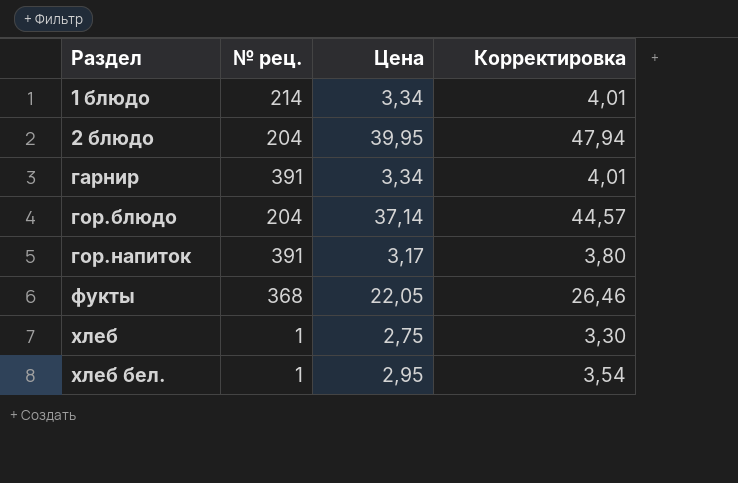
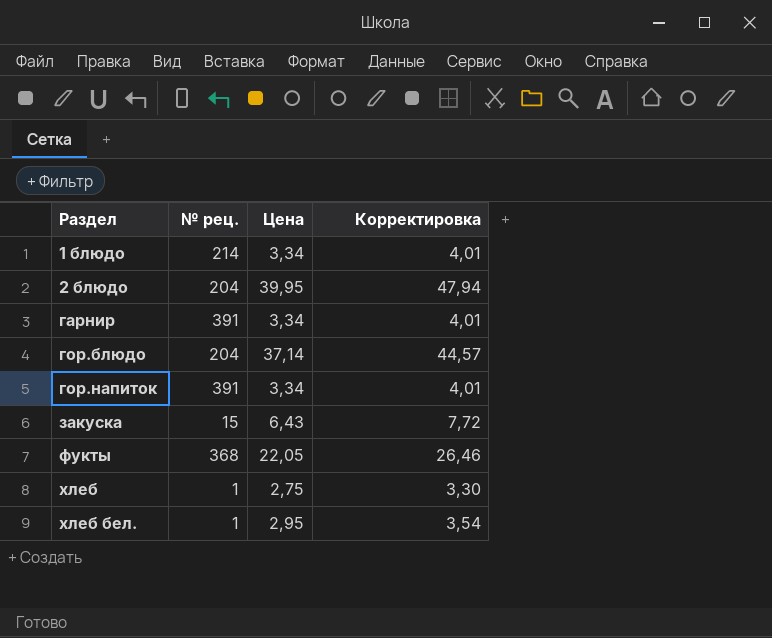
гор.напиток | Цена: 3,17 -> 3,34
гор.напиток | Корректировка: 3,80 -> 4,01
row закуска: none -> 15 | 6,43 | 7,72

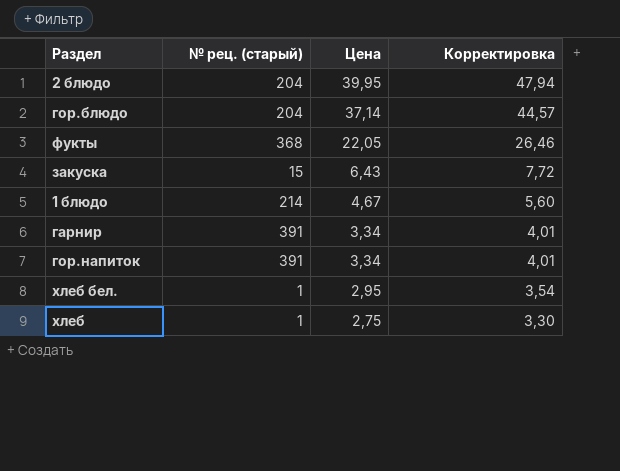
row order: Раздел ascending -> Цена descending
column name: № рец. -> № рец. (старый)
1 блюдо | Цена: 3,34 -> 4,67
1 блюдо | Корректировка: 4,01 -> 5,60

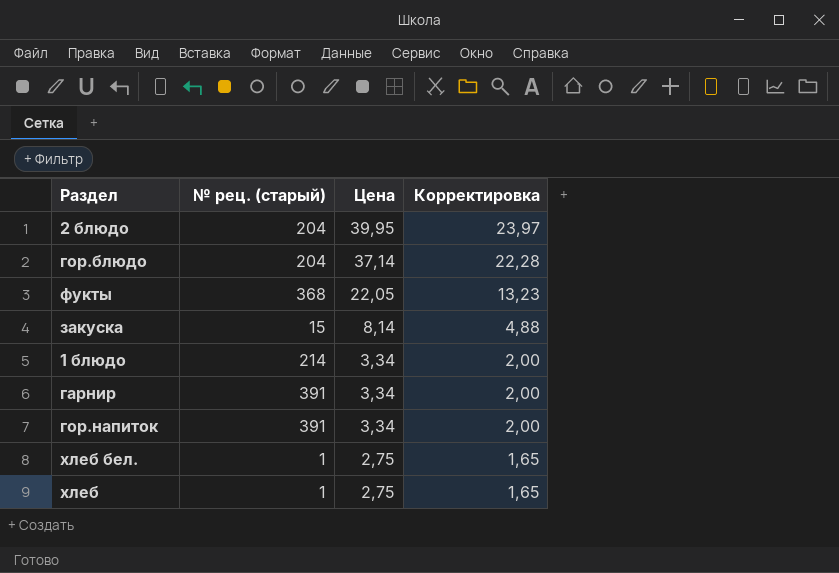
column Корректировка | formula: [Цена] * 1,2 -> [Цена] * 0,6
закуска | Цена: 6,43 -> 8,14
1 блюдо | Цена: 4,67 -> 3,34
хлеб бел. | Цена: 2,95 -> 2,75

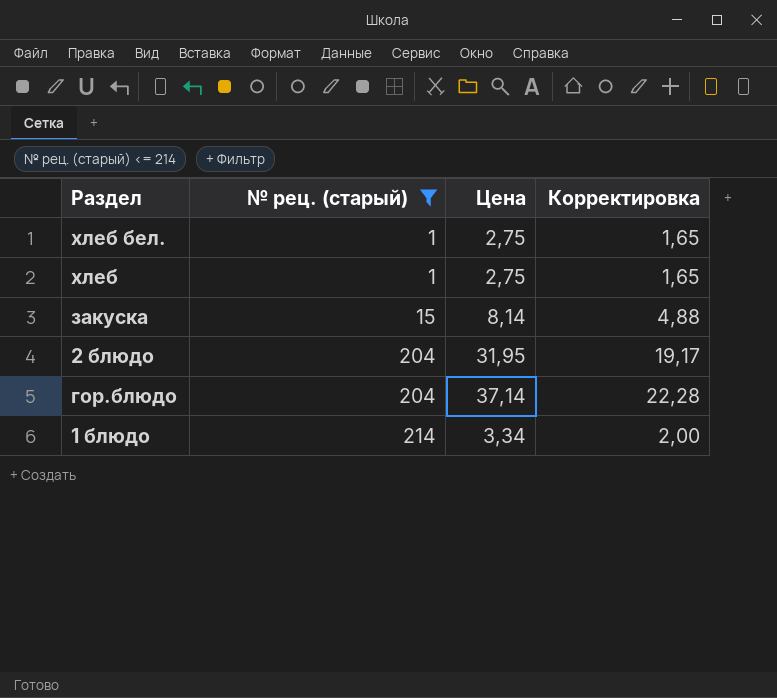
filter: none -> № рец. (старый) <= 214
row order: Цена descending -> № рец. (старый) ascending
2 блюдо | Цена: 39,95 -> 31,95
2 блюдо | Корректировка: 23,97 -> 19,17

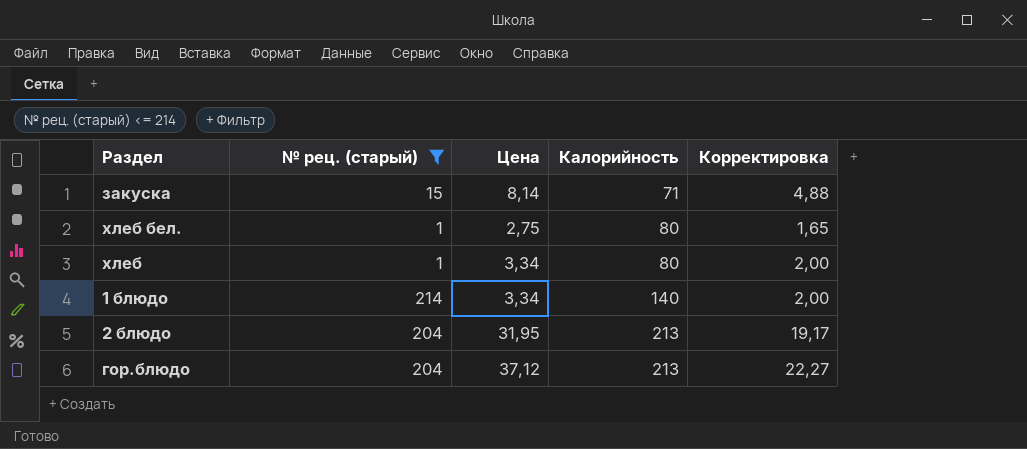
row order: № рец. (старый) ascending -> Калорийность ascending
column Калорийность | position: none -> 4
хлеб | Цена: 2,75 -> 3,34
хлеб | Корректировка: 1,65 -> 2,00
гор.блюдо | Цена: 37,14 -> 37,12
гор.блюдо | Корректировка: 22,28 -> 22,27

